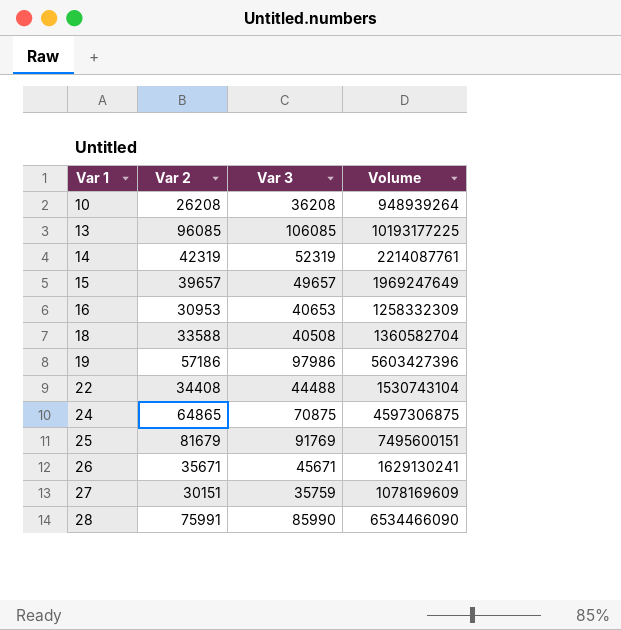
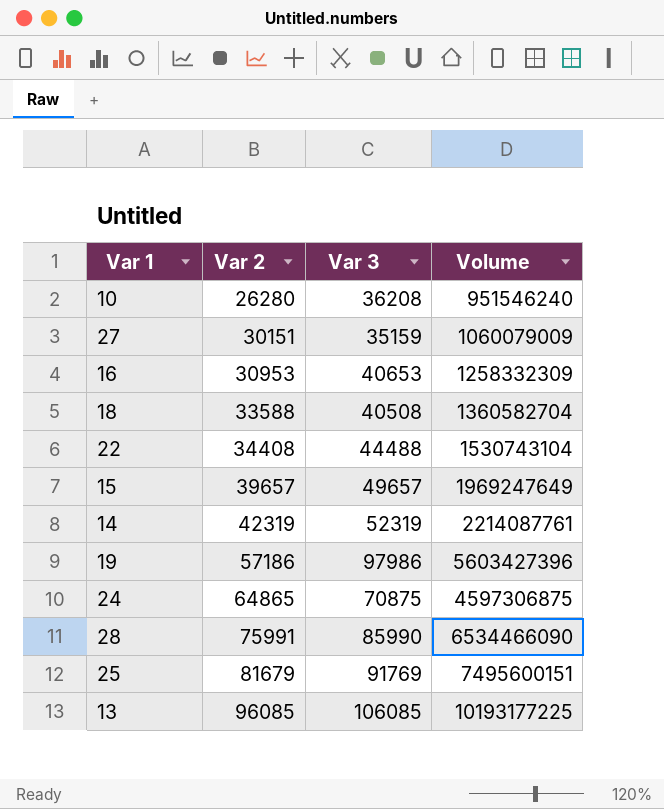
row order: Var 1 ascending -> Var 2 ascending
row 26: 35671 | 45671 | 1629130241 -> none
10 | Var 2: 26208 -> 26280
10 | Volume: 948939264 -> 951546240
27 | Var 3: 35759 -> 35159
27 | Volume: 1078169609 -> 1060079009

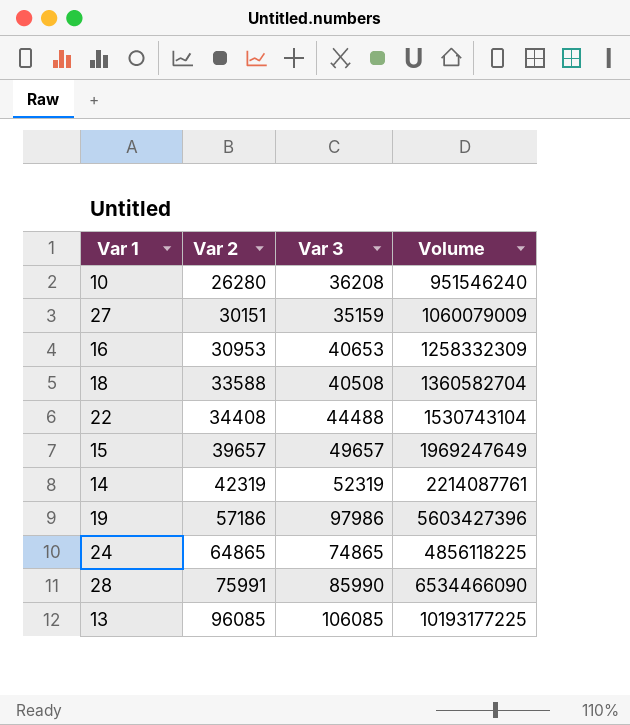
row 25: 81679 | 91769 | 7495600151 -> none
24 | Var 3: 70875 -> 74865
24 | Volume: 4597306875 -> 4856118225

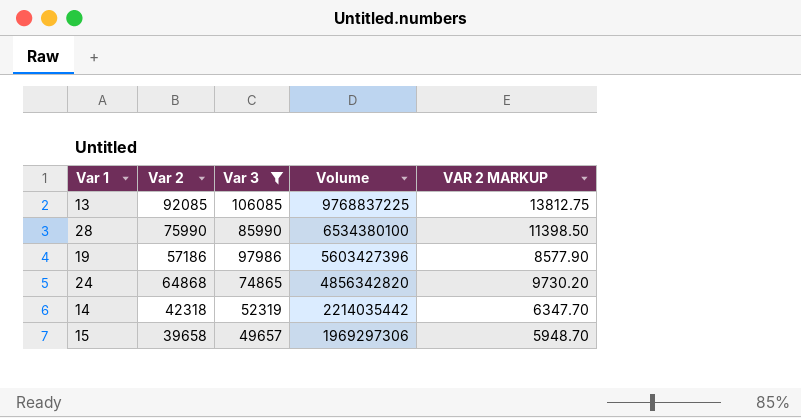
filter: none -> Var 3 >= 49657
row order: Var 2 ascending -> Volume descending
column VAR 2 MARKUP | formula: none -> [Var 2] * 0.15
13 | Var 2: 96085 -> 92085
13 | Volume: 10193177225 -> 9768837225
28 | Var 2: 75991 -> 75990
28 | Volume: 6534466090 -> 6534380100
24 | Var 2: 64865 -> 64868
24 | Volume: 4856118225 -> 4856342820
14 | Var 2: 42319 -> 42318
14 | Volume: 2214087761 -> 2214035442
15 | Var 2: 39657 -> 39658
15 | Volume: 1969247649 -> 1969297306

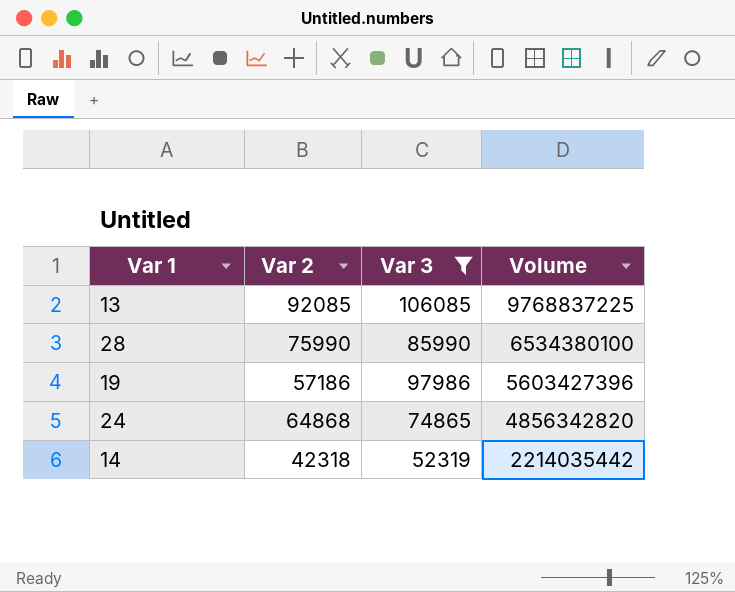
column VAR 2 MARKUP | formula: [Var 2] * 0.15 -> none
row 15: 39658 | 49657 | 1969297306 | 5948.70 -> none

